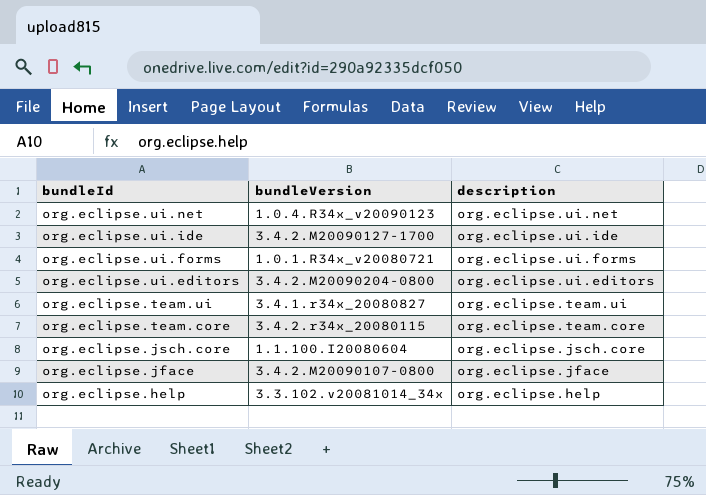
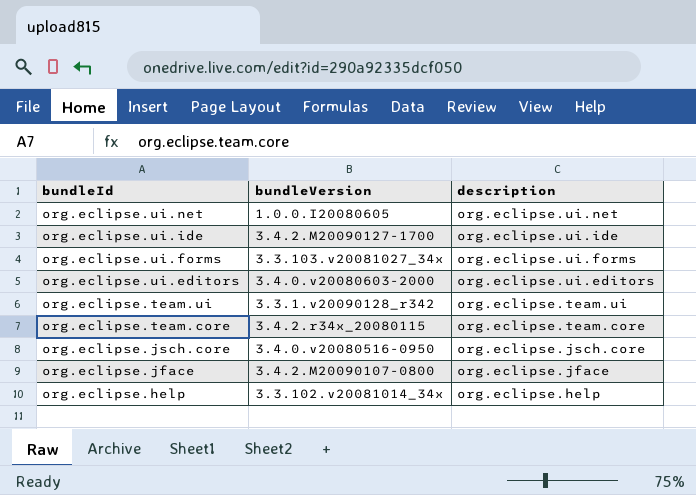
org.eclipse.ui.net | bundleVersion: 1.0.4.R34x_v20090123 -> 1.0.0.I20080605
org.eclipse.ui.forms | bundleVersion: 1.0.1.R34x_v20080721 -> 3.3.103.v20081027_34x
org.eclipse.ui.editors | bundleVersion: 3.4.2.M20090204-0800 -> 3.4.0.v20080603-2000
org.eclipse.team.ui | bundleVersion: 3.4.1.r34x_20080827 -> 3.3.1.v20090128_r342
org.eclipse.jsch.core | bundleVersion: 1.1.100.I20080604 -> 3.4.0.v20080516-0950

